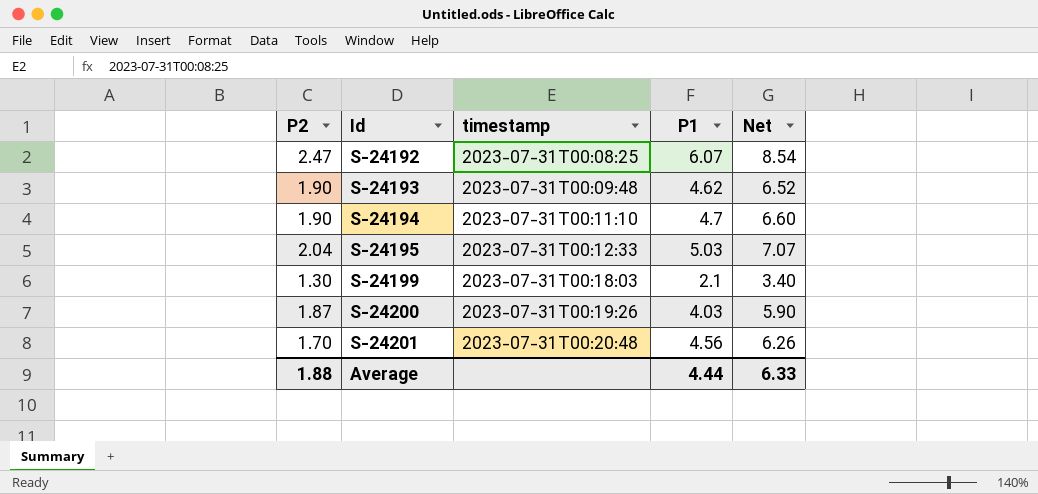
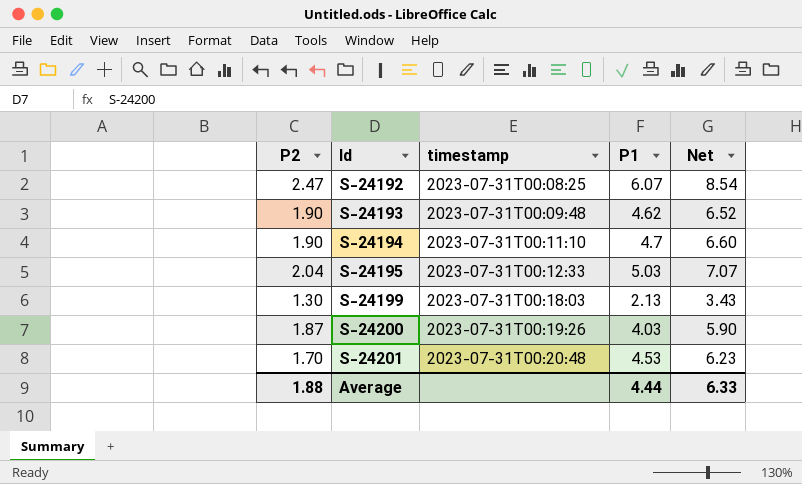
S-24199 | P1: 2.1 -> 2.13
S-24199 | Net: 3.40 -> 3.43
S-24201 | P1: 4.56 -> 4.53
S-24201 | Net: 6.26 -> 6.23

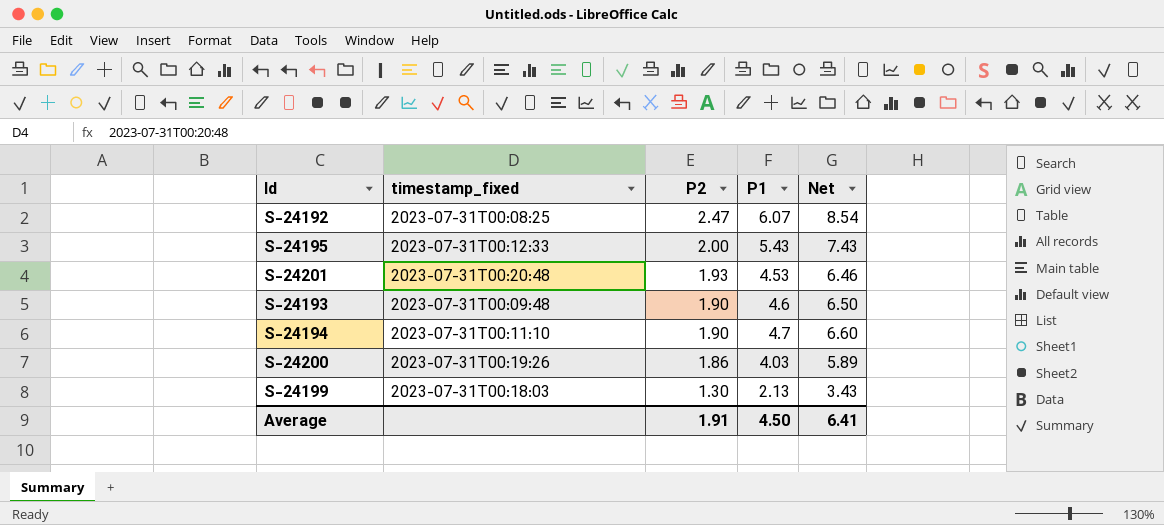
row order: Id ascending -> P2 descending
column name: timestamp -> timestamp_fixed
column P2 | position: 1 -> 3
S-24195 | P2: 2.04 -> 2.00
S-24195 | P1: 5.03 -> 5.43
S-24195 | Net: 7.07 -> 7.43
S-24201 | P2: 1.70 -> 1.93
S-24201 | Net: 6.23 -> 6.46
S-24193 | P1: 4.62 -> 4.6
S-24193 | Net: 6.52 -> 6.50
S-24200 | P2: 1.87 -> 1.86
S-24200 | Net: 5.90 -> 5.89
Average | P2: 1.88 -> 1.91
Average | P1: 4.44 -> 4.50
Average | Net: 6.33 -> 6.41

